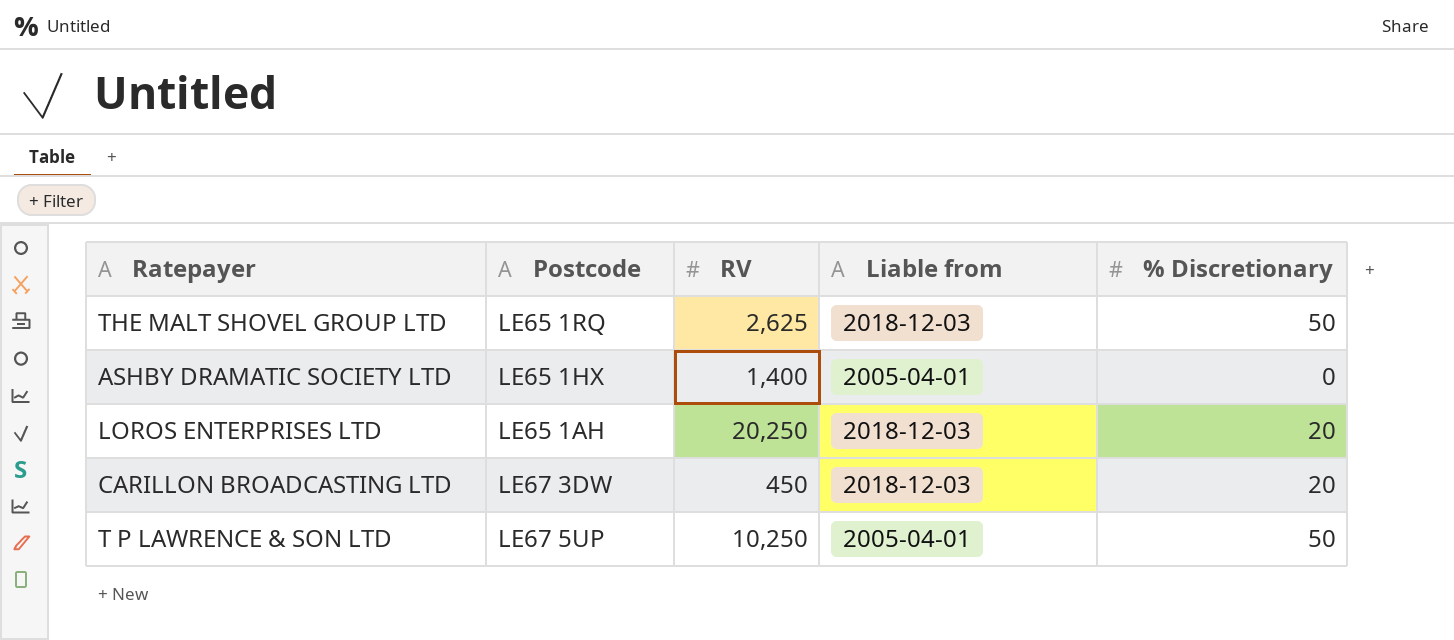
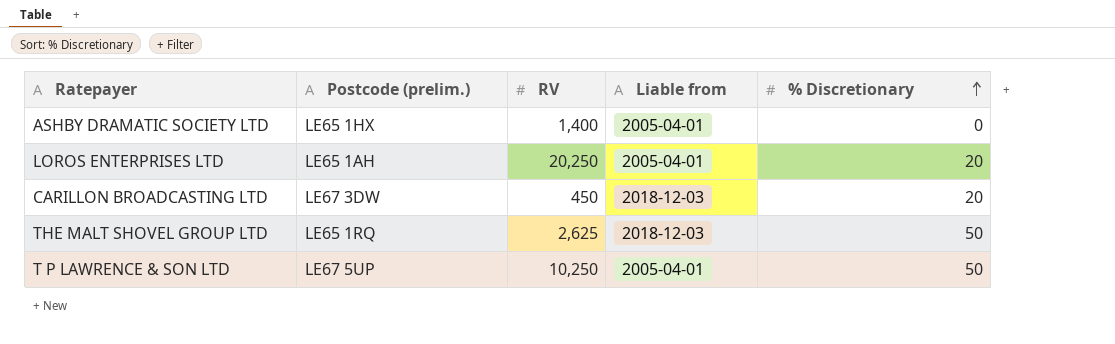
row order: none -> % Discretionary ascending
column name: Postcode -> Postcode (prelim.)
LOROS ENTERPRISES LTD | Liable from: 2018-12-03 -> 2005-04-01

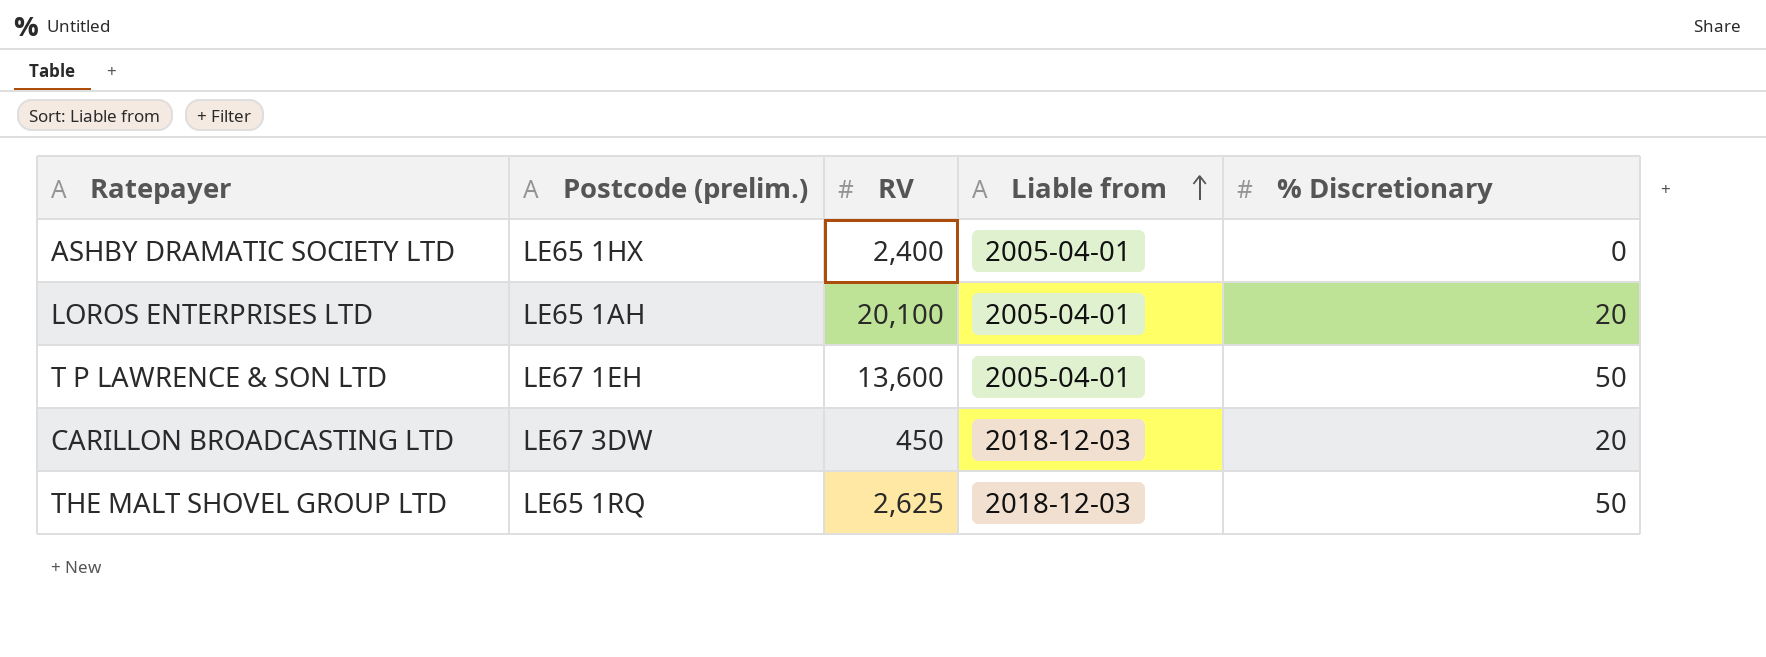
row order: % Discretionary ascending -> Liable from ascending
ASHBY DRAMATIC SOCIETY LTD | RV: 1,400 -> 2,400
LOROS ENTERPRISES LTD | RV: 20,250 -> 20,100
T P LAWRENCE & SON LTD | Postcode (prelim.): LE67 5UP -> LE67 1EH
T P LAWRENCE & SON LTD | RV: 10,250 -> 13,600

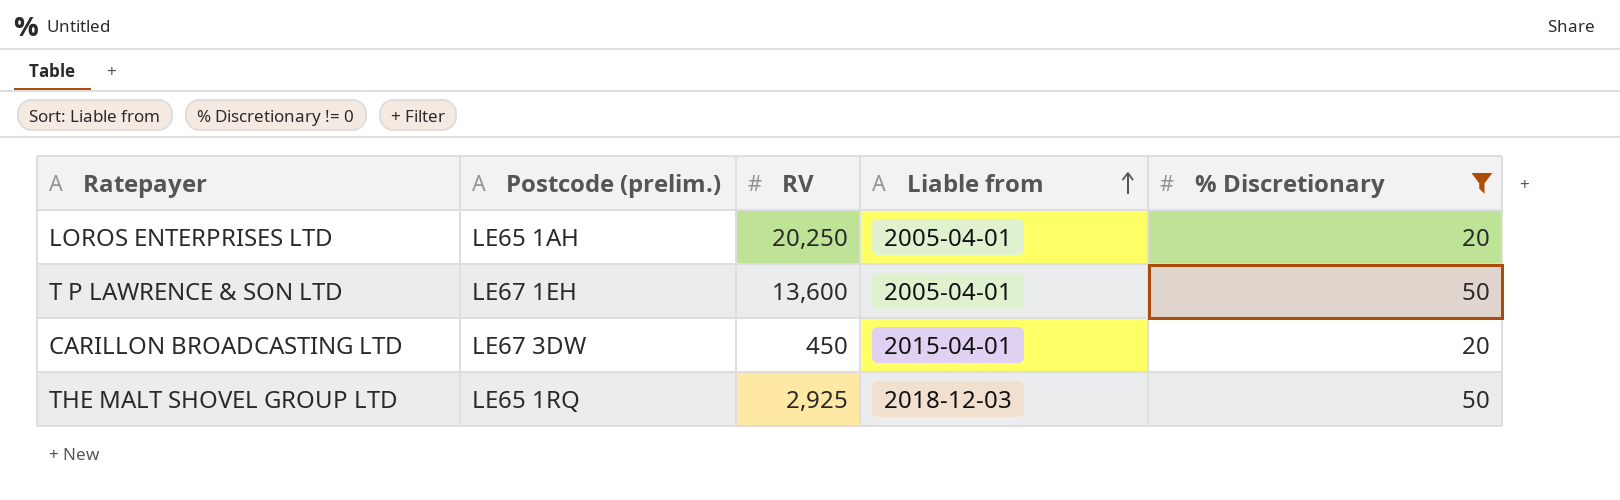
filter: none -> % Discretionary != 0
LOROS ENTERPRISES LTD | RV: 20,100 -> 20,250
CARILLON BROADCASTING LTD | Liable from: 2018-12-03 -> 2015-04-01
THE MALT SHOVEL GROUP LTD | RV: 2,625 -> 2,925

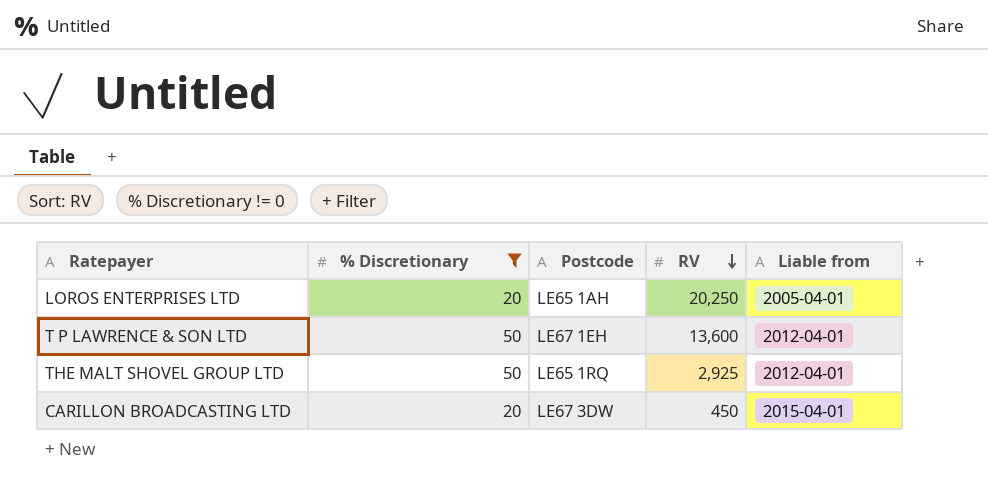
row order: Liable from ascending -> RV descending
column % Discretionary | position: 5 -> 2
column name: Postcode (prelim.) -> Postcode
T P LAWRENCE & SON LTD | Liable from: 2005-04-01 -> 2012-04-01
THE MALT SHOVEL GROUP LTD | Liable from: 2018-12-03 -> 2012-04-01

